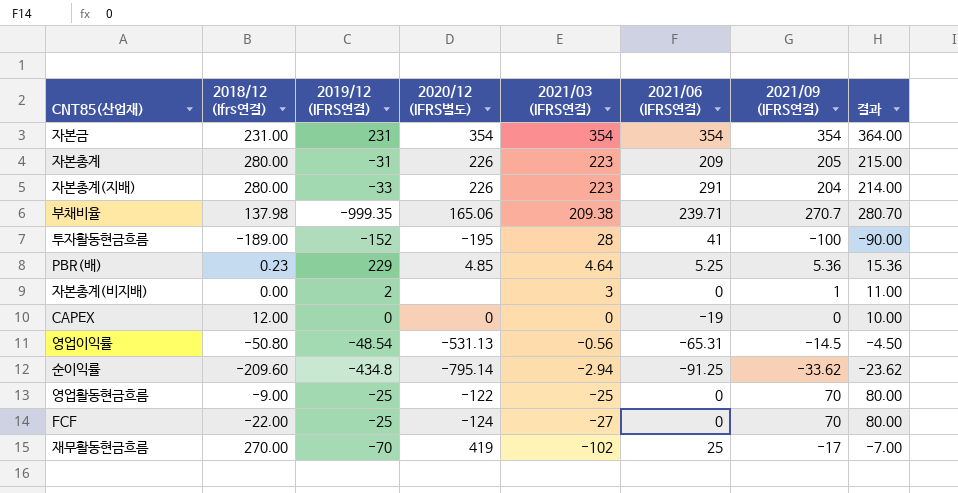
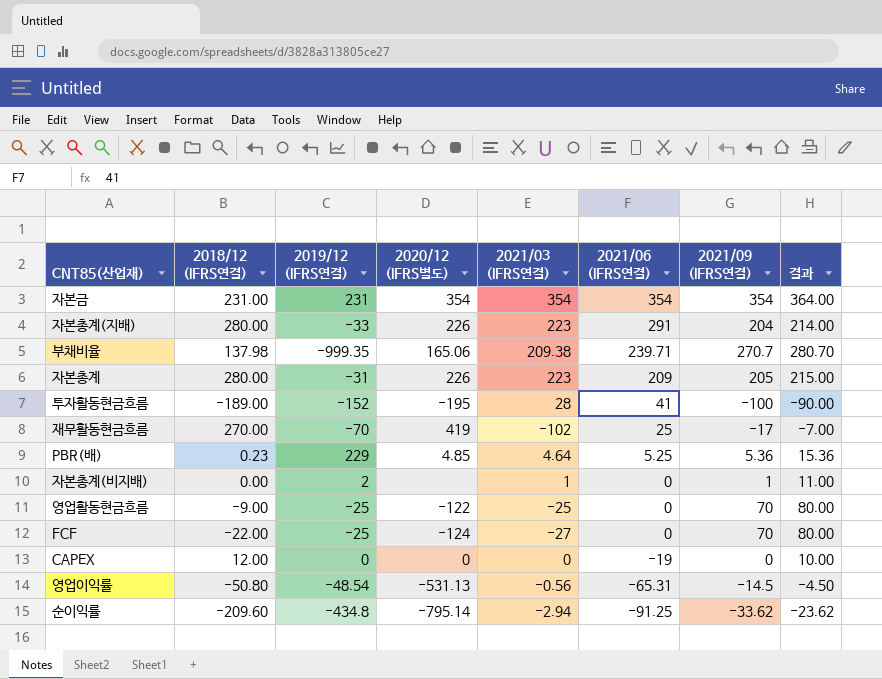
row order: 2021/03 (IFRS연결) descending -> 2021/06 (IFRS연결) descending
column name: 2018/12 (Ifrs연결) -> 2018/12 (IFRS연결)
자본총계(비지배) | 2021/03 (IFRS연결): 3 -> 1

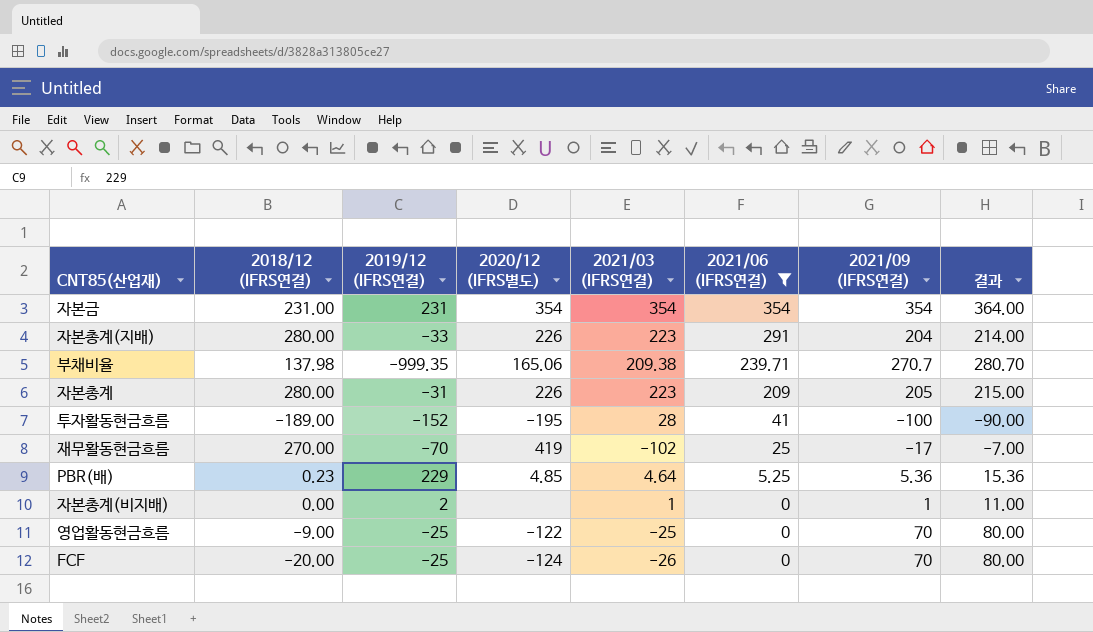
filter: none -> 2021/06 (IFRS연결) >= 0
FCF | 2018/12 (IFRS연결): -22.00 -> -20.00
FCF | 2021/03 (IFRS연결): -27 -> -26

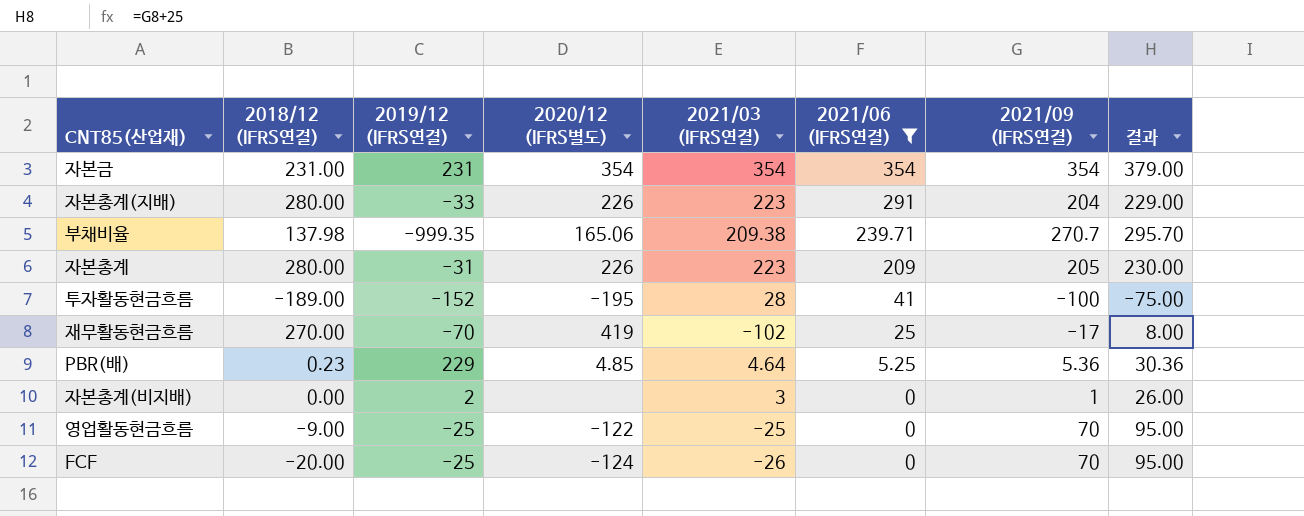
column 결과 | formula: [2021/09 (IFRS연결)] + 10 -> [2021/09 (IFRS연결)] + 25
자본총계(비지배) | 2021/03 (IFRS연결): 1 -> 3

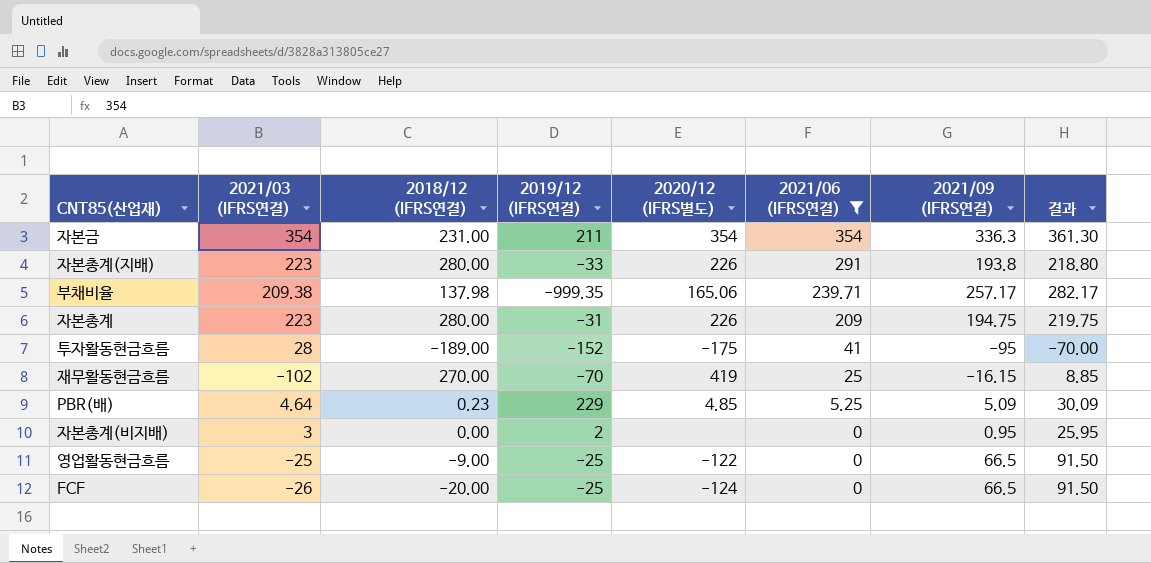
column 2021/03 (IFRS연결) | position: 5 -> 2
자본금 | 2019/12 (IFRS연결): 231 -> 211
자본금 | 2021/09 (IFRS연결): 354 -> 336.3
자본금 | 결과: 379.00 -> 361.30
자본총계(지배) | 2021/09 (IFRS연결): 204 -> 193.8
자본총계(지배) | 결과: 229.00 -> 218.80
부채비율 | 2021/09 (IFRS연결): 270.7 -> 257.17
부채비율 | 결과: 295.70 -> 282.17
자본총계 | 2021/09 (IFRS연결): 205 -> 194.75
자본총계 | 결과: 230.00 -> 219.75
투자활동현금흐름 | 2020/12 (IFRS별도): -195 -> -175
투자활동현금흐름 | 2021/09 (IFRS연결): -100 -> -95
투자활동현금흐름 | 결과: -75.00 -> -70.00
재무활동현금흐름 | 2021/09 (IFRS연결): -17 -> -16.15
재무활동현금흐름 | 결과: 8.00 -> 8.85
PBR(배) | 2021/09 (IFRS연결): 5.36 -> 5.09
PBR(배) | 결과: 30.36 -> 30.09
자본총계(비지배) | 2021/09 (IFRS연결): 1 -> 0.95
자본총계(비지배) | 결과: 26.00 -> 25.95
영업활동현금흐름 | 2021/09 (IFRS연결): 70 -> 66.5
영업활동현금흐름 | 결과: 95.00 -> 91.50
FCF | 2021/09 (IFRS연결): 70 -> 66.5
FCF | 결과: 95.00 -> 91.50

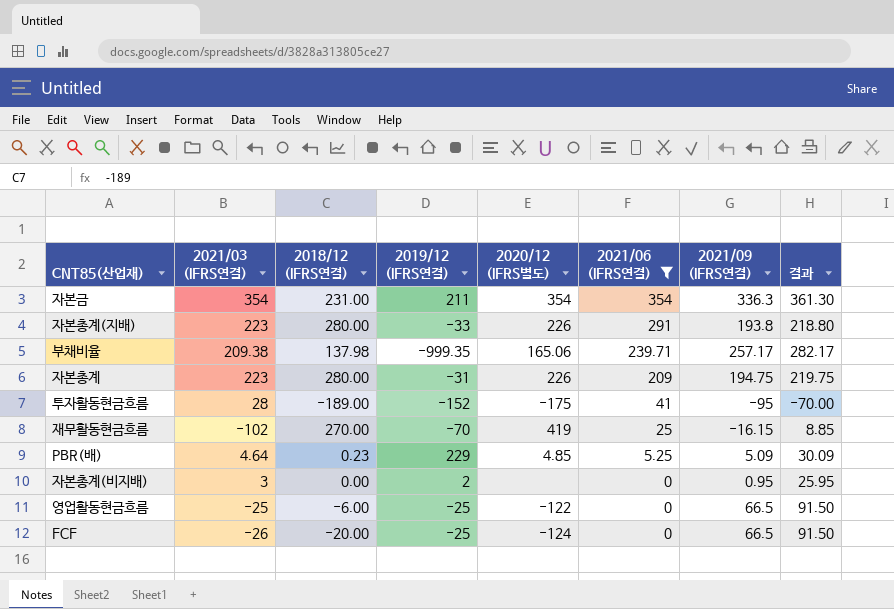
영업활동현금흐름 | 2018/12 (IFRS연결): -9.00 -> -6.00

